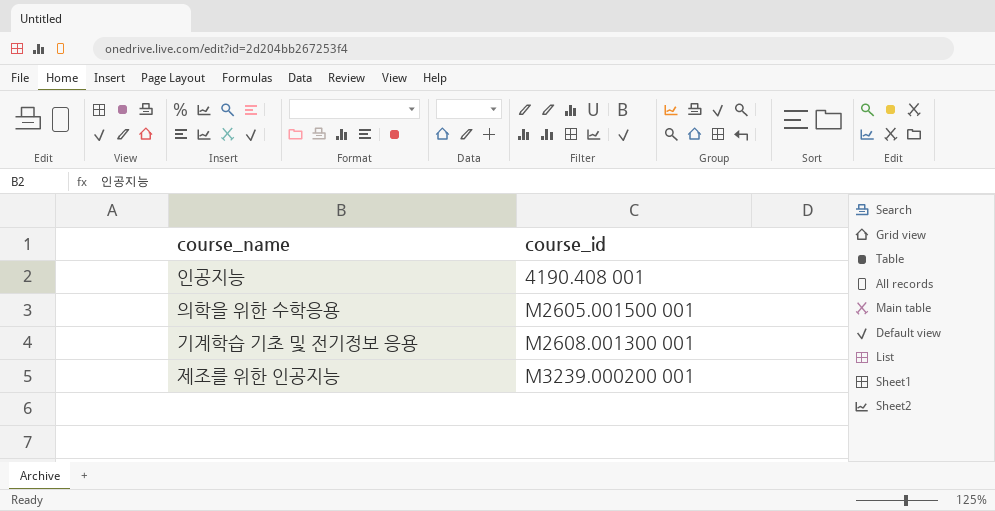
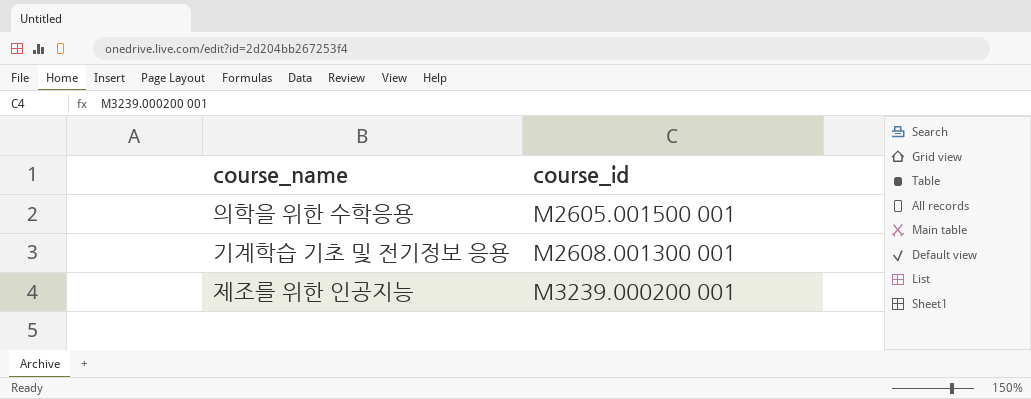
row 인공지능: 4190.408 001 -> none

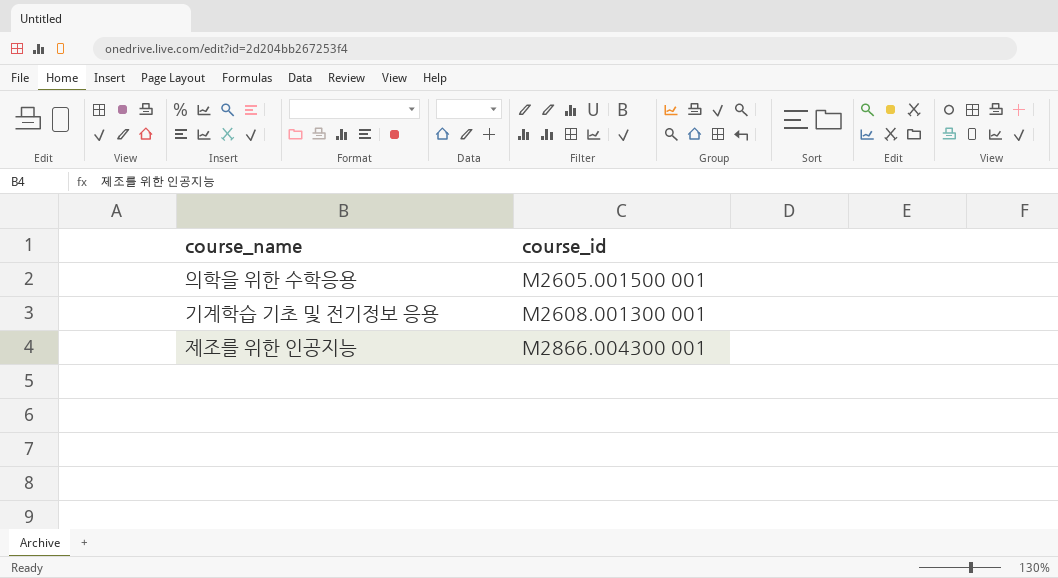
제조를 위한 인공지능 | course_id: M3239.000200 001 -> M2866.004300 001

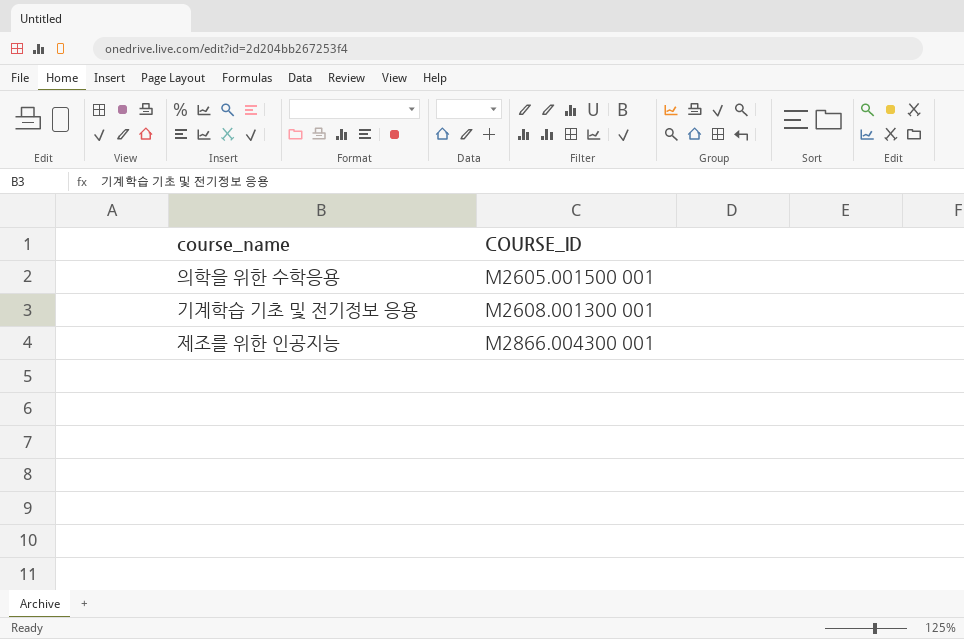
column name: course_id -> COURSE_ID

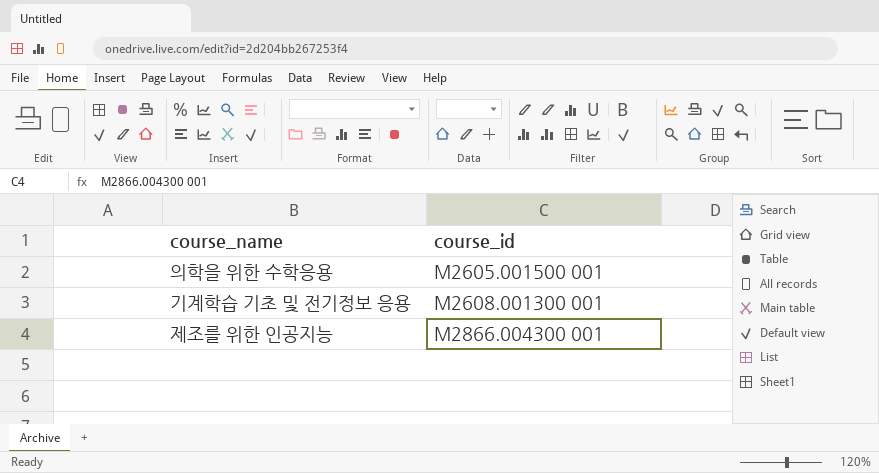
column name: COURSE_ID -> course_id

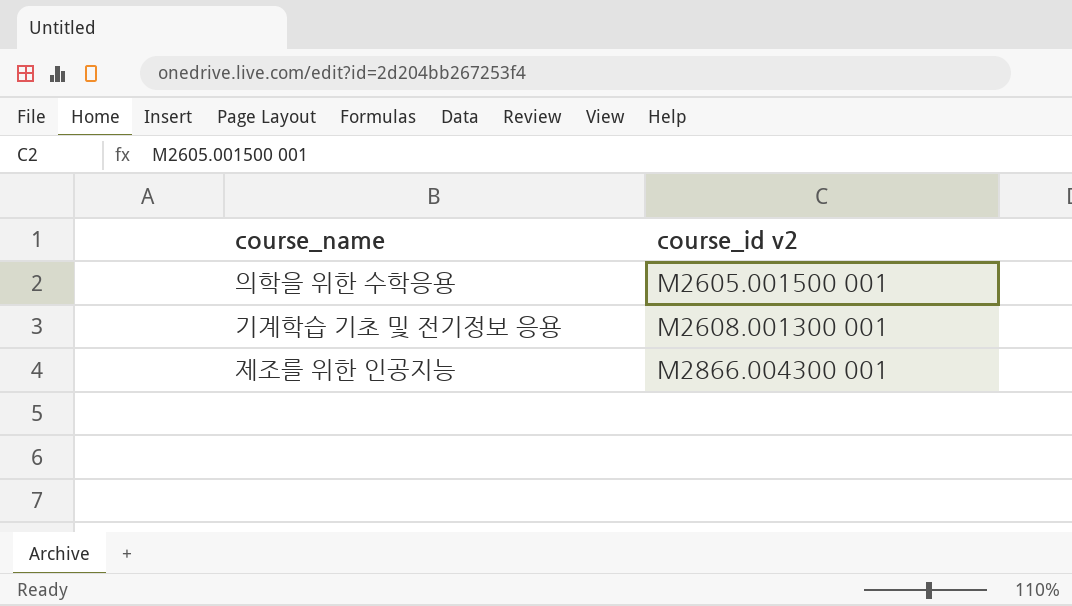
column name: course_id -> course_id v2

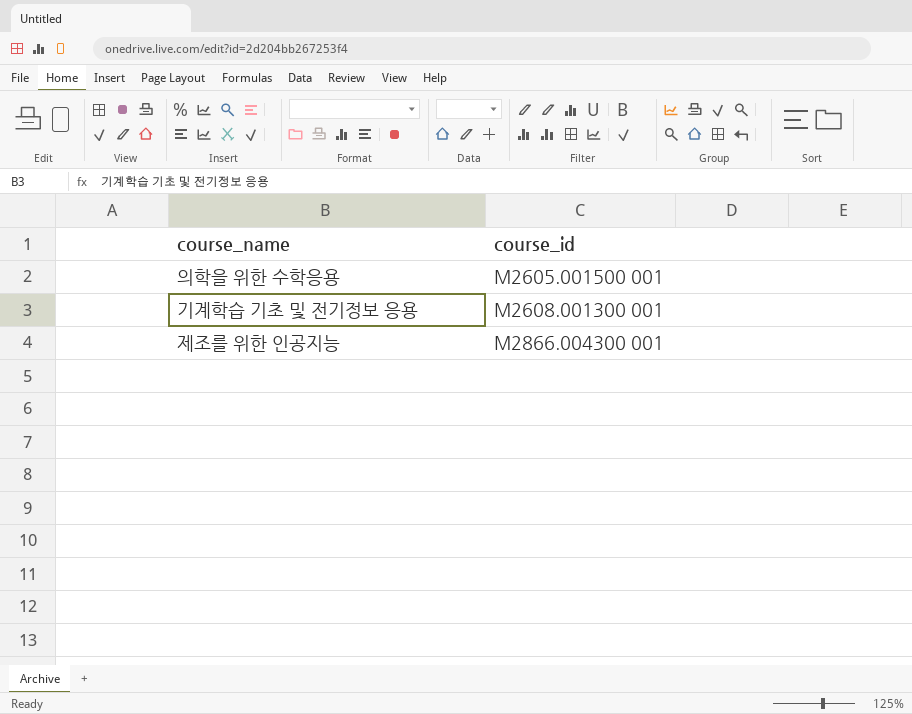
column name: course_id v2 -> course_id

